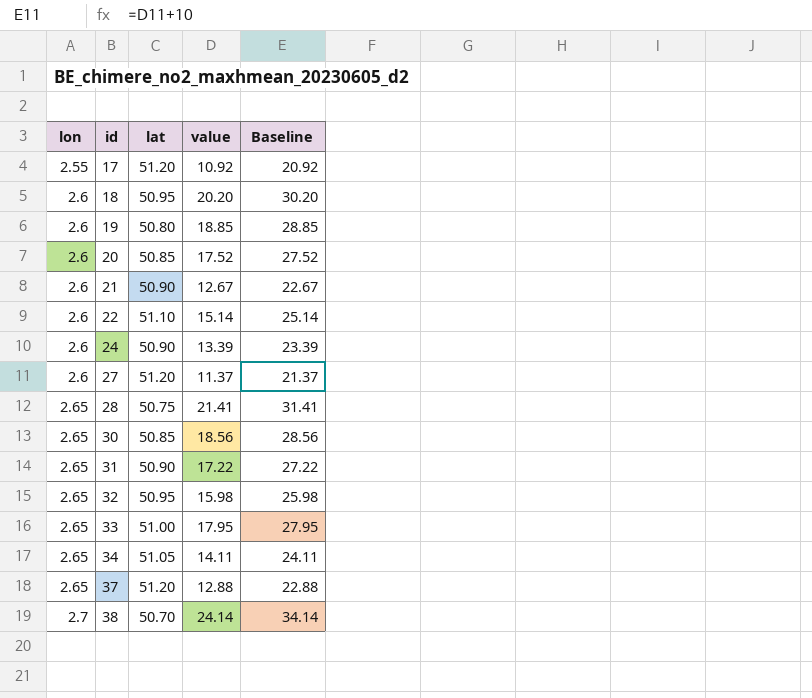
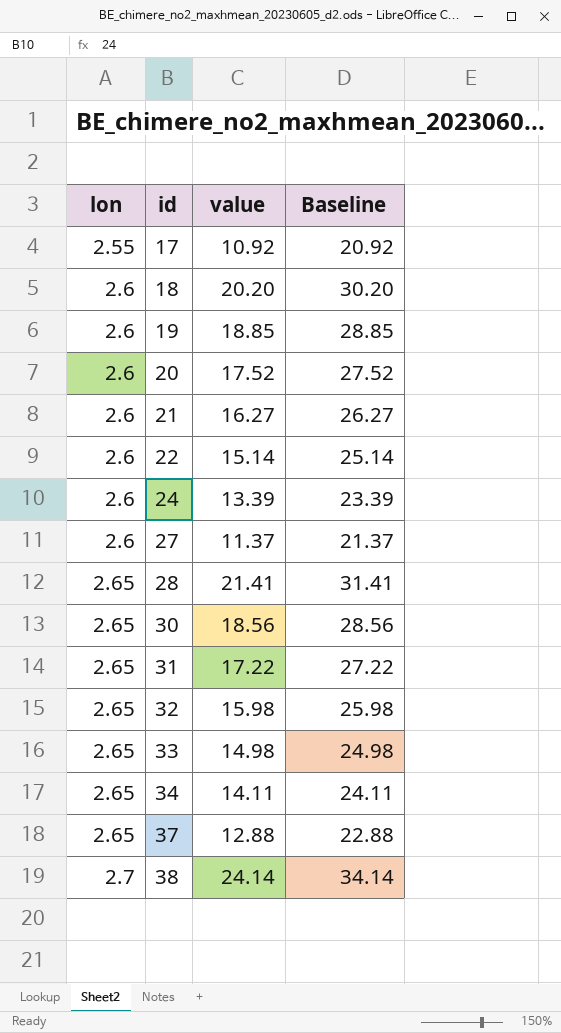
column lat | position: 3 -> none
21 | value: 12.67 -> 16.27
21 | Baseline: 22.67 -> 26.27
33 | value: 17.95 -> 14.98
33 | Baseline: 27.95 -> 24.98

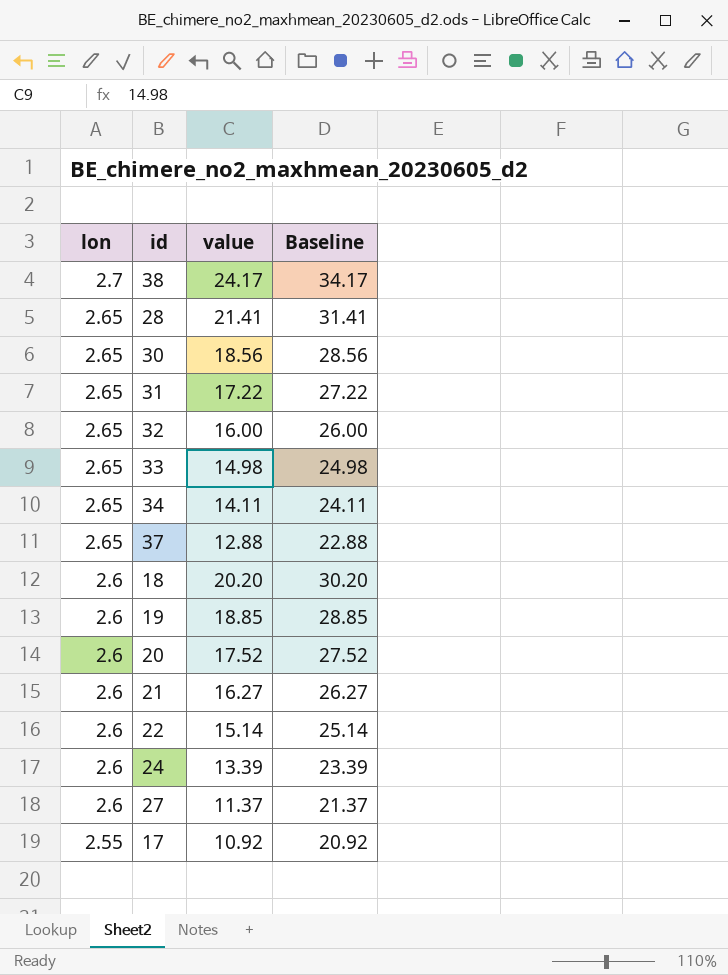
row order: lon ascending -> lon descending
38 | value: 24.14 -> 24.17
38 | Baseline: 34.14 -> 34.17
32 | value: 15.98 -> 16.00
32 | Baseline: 25.98 -> 26.00

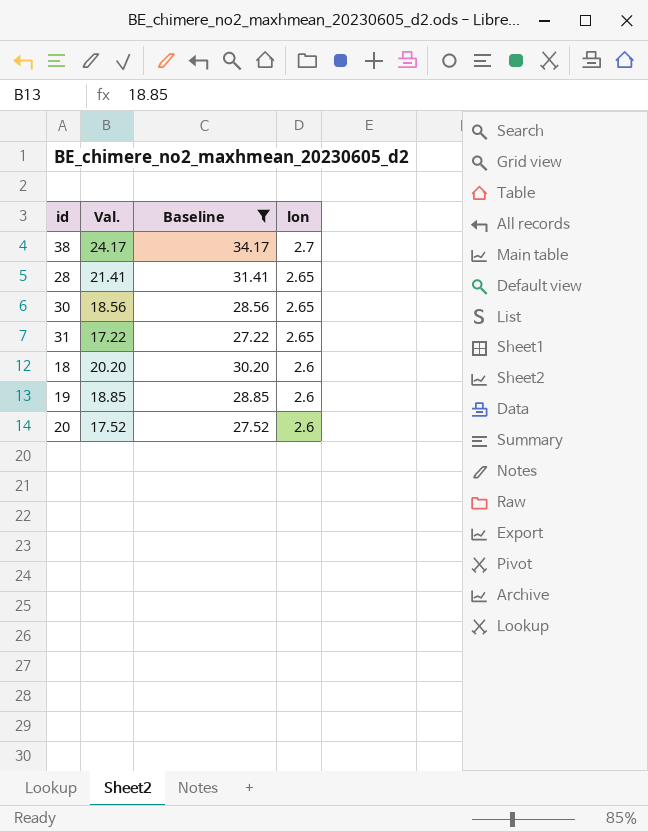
filter: none -> Baseline >= 27.22
column name: value -> Val.
column lon | position: 1 -> 4

